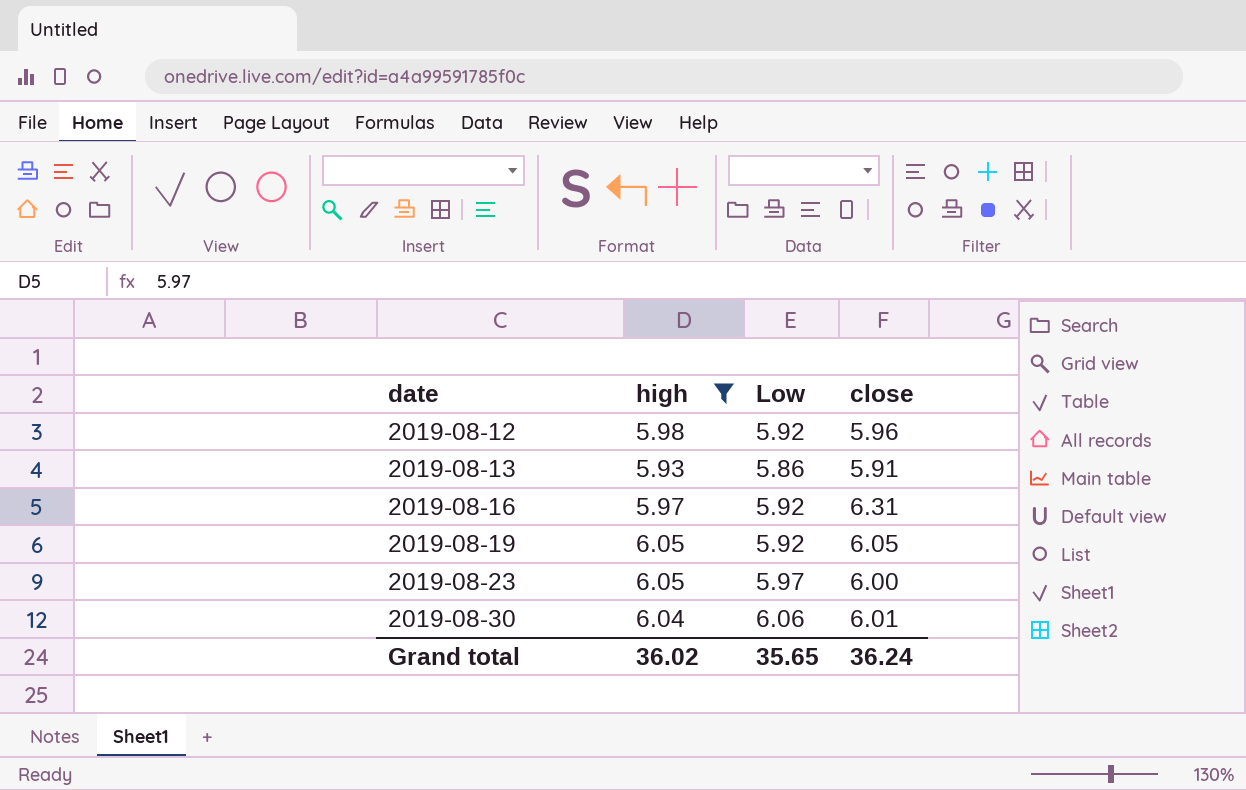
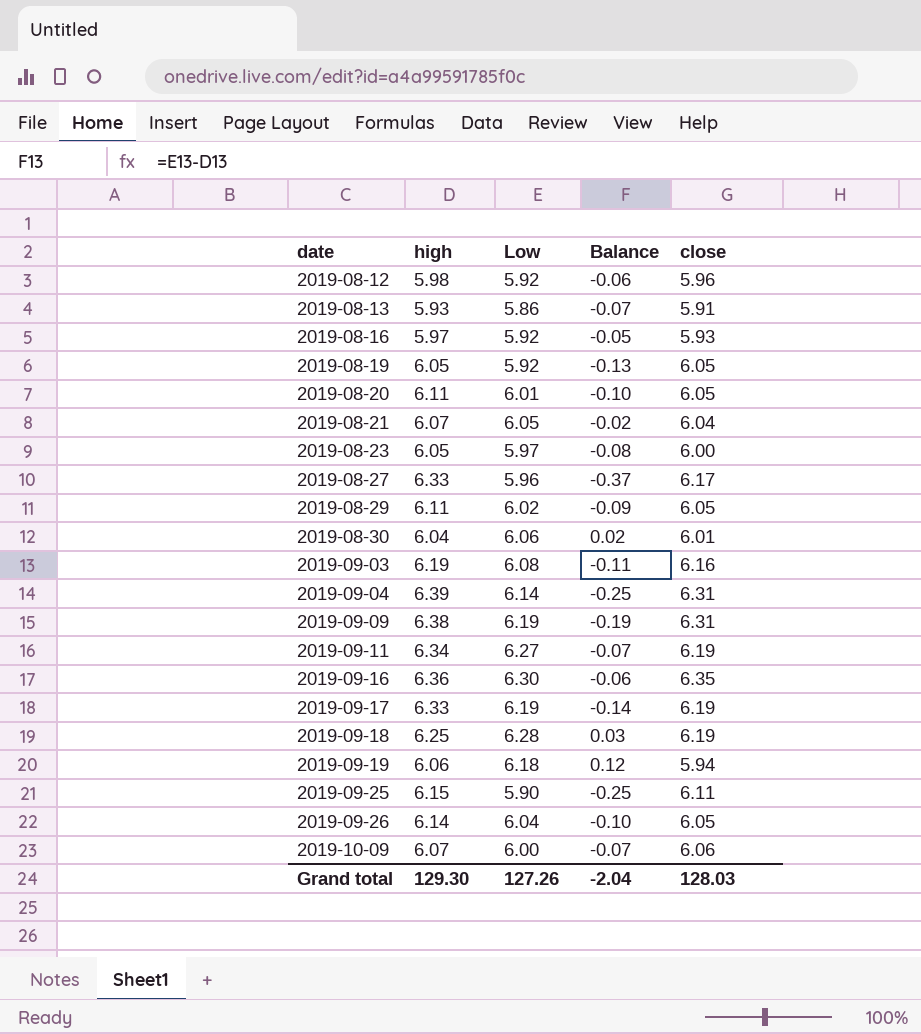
filter: high <= 6.05 -> none
column Balance | formula: none -> [Low] - [high]
2019-08-16 | close: 6.31 -> 5.93
Grand total | high: 36.02 -> 129.30
Grand total | Low: 35.65 -> 127.26
Grand total | close: 36.24 -> 128.03

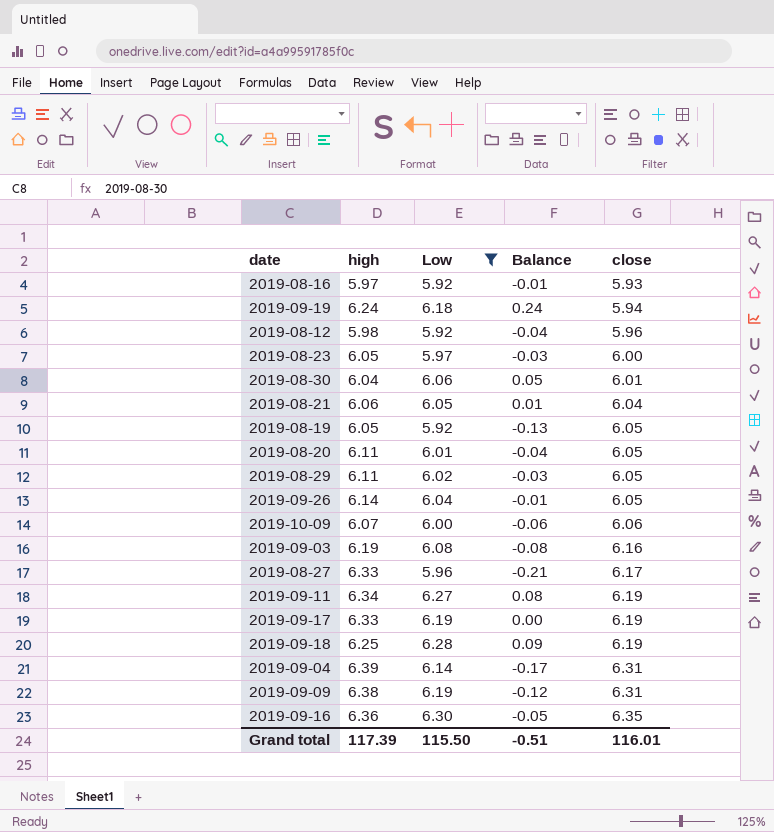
filter: none -> Low >= 5.92
row order: date ascending -> close ascending
column Balance | formula: [Low] - [high] -> [Low] - [close]
2019-09-19 | high: 6.06 -> 6.24
2019-08-21 | high: 6.07 -> 6.06
Grand total | high: 129.30 -> 117.39
Grand total | Low: 127.26 -> 115.50
Grand total | Balance: -2.04 -> -0.51
Grand total | close: 128.03 -> 116.01

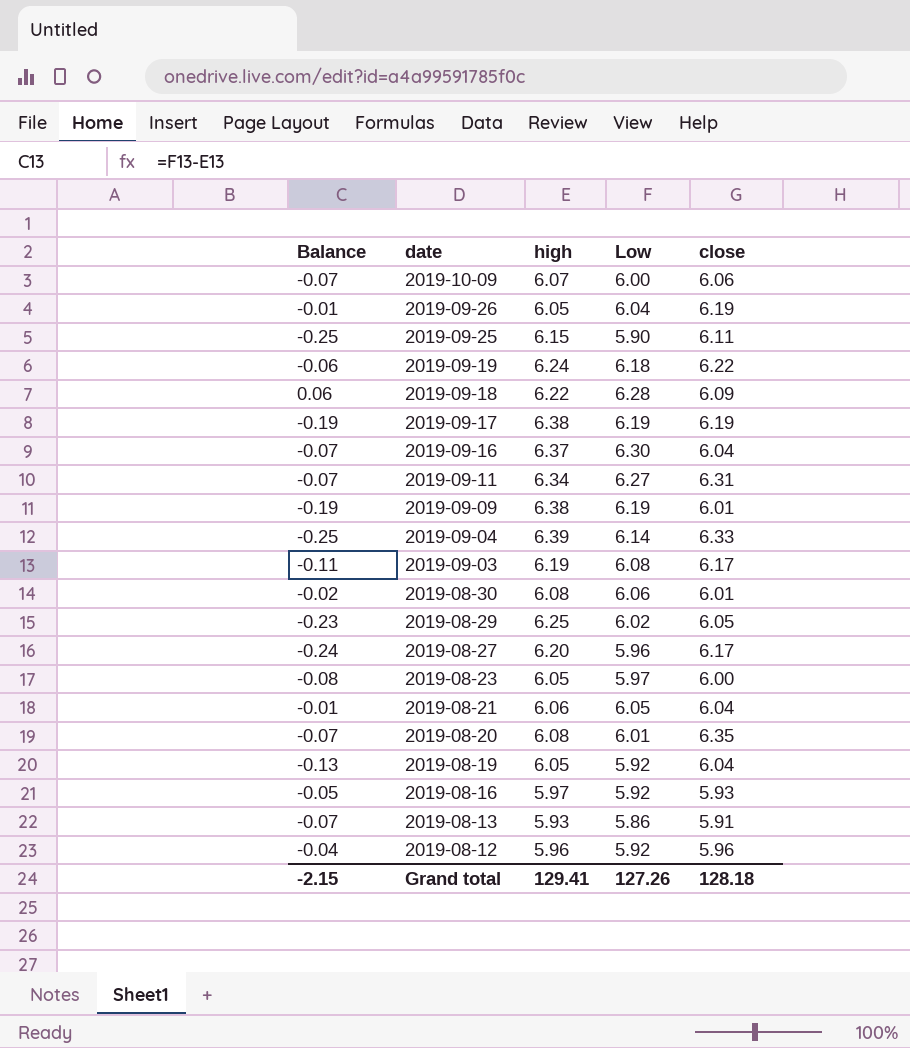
filter: Low >= 5.92 -> none
row order: close ascending -> date descending
column Balance | formula: [Low] - [close] -> [Low] - [high]
column Balance | position: 4 -> 1
2019-09-26 | high: 6.14 -> 6.05
2019-09-26 | close: 6.05 -> 6.19
2019-09-19 | close: 5.94 -> 6.22
2019-09-18 | high: 6.25 -> 6.22
2019-09-18 | close: 6.19 -> 6.09
2019-09-17 | high: 6.33 -> 6.38
2019-09-16 | high: 6.36 -> 6.37
2019-09-16 | close: 6.35 -> 6.04
2019-09-11 | close: 6.19 -> 6.31
2019-09-09 | close: 6.31 -> 6.01
2019-09-04 | close: 6.31 -> 6.33
2019-09-03 | close: 6.16 -> 6.17
2019-08-30 | high: 6.04 -> 6.08
2019-08-29 | high: 6.11 -> 6.25
2019-08-27 | high: 6.33 -> 6.20
2019-08-20 | high: 6.11 -> 6.08
2019-08-20 | close: 6.05 -> 6.35
2019-08-19 | close: 6.05 -> 6.04
2019-08-12 | high: 5.98 -> 5.96
Grand total | Balance: -0.51 -> -2.15
Grand total | high: 117.39 -> 129.41
Grand total | Low: 115.50 -> 127.26
Grand total | close: 116.01 -> 128.18

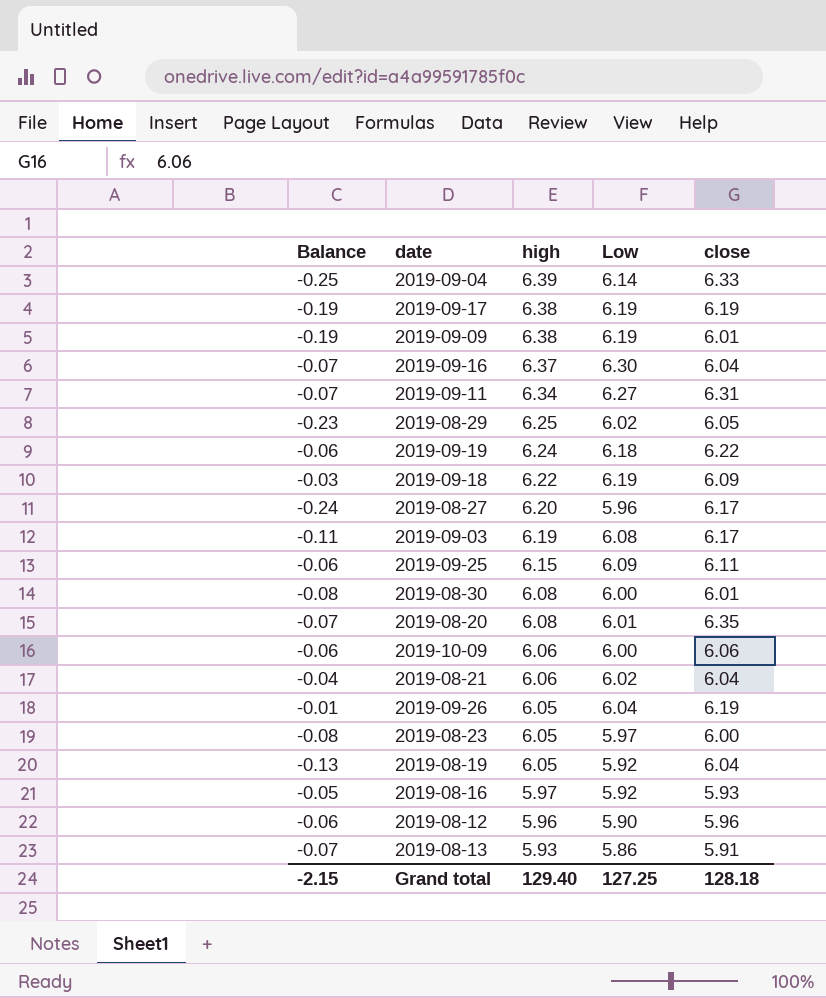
row order: date descending -> high descending
2019-09-18 | Balance: 0.06 -> -0.03
2019-09-18 | Low: 6.28 -> 6.19
2019-09-25 | Balance: -0.25 -> -0.06
2019-09-25 | Low: 5.90 -> 6.09
2019-08-30 | Balance: -0.02 -> -0.08
2019-08-30 | Low: 6.06 -> 6.00
2019-10-09 | Balance: -0.07 -> -0.06
2019-10-09 | high: 6.07 -> 6.06
2019-08-21 | Balance: -0.01 -> -0.04
2019-08-21 | Low: 6.05 -> 6.02
2019-08-12 | Balance: -0.04 -> -0.06
2019-08-12 | Low: 5.92 -> 5.90
Grand total | high: 129.41 -> 129.40
Grand total | Low: 127.26 -> 127.25

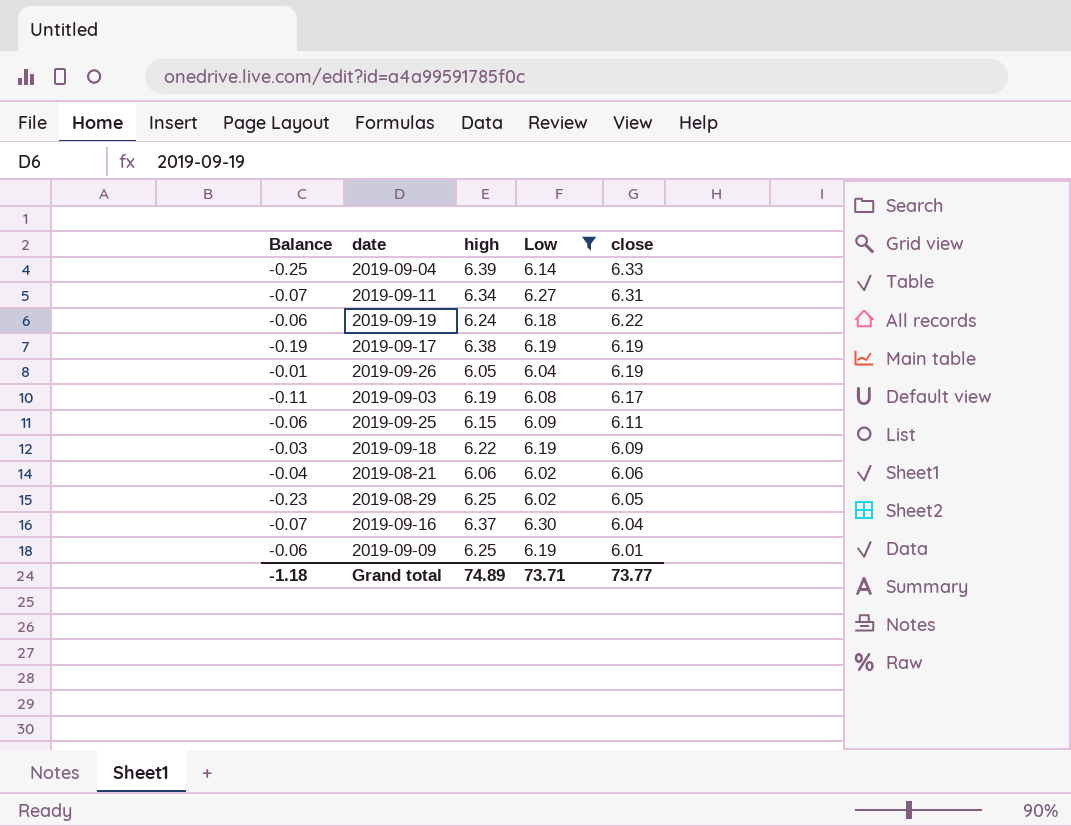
filter: none -> Low >= 6.02
row order: high descending -> close descending
2019-08-21 | close: 6.04 -> 6.06
2019-09-09 | Balance: -0.19 -> -0.06
2019-09-09 | high: 6.38 -> 6.25
Grand total | Balance: -2.15 -> -1.18
Grand total | high: 129.40 -> 74.89
Grand total | Low: 127.25 -> 73.71
Grand total | close: 128.18 -> 73.77

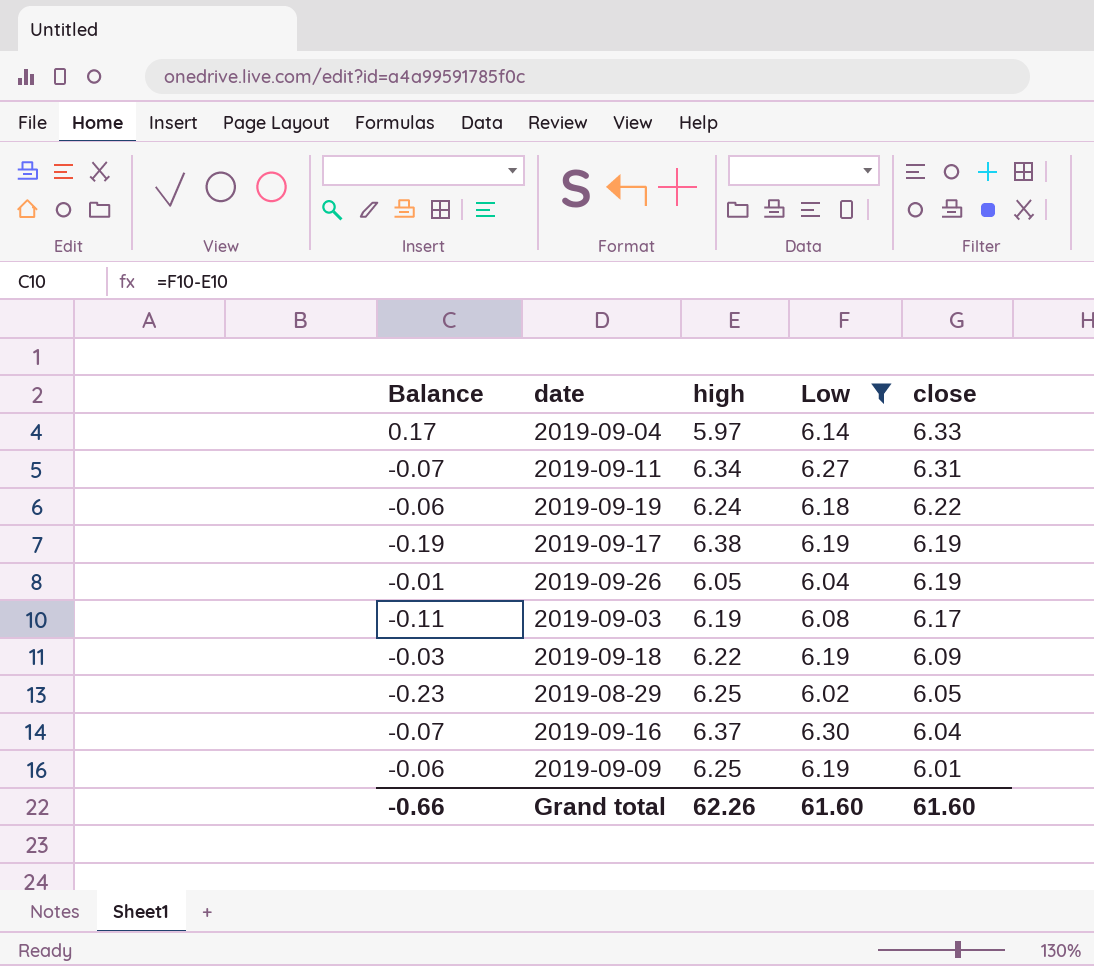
row 2019-09-25: -0.06 | 6.15 | 6.09 | 6.11 -> none
row 2019-08-21: -0.04 | 6.06 | 6.02 | 6.06 -> none
2019-09-04 | Balance: -0.25 -> 0.17
2019-09-04 | high: 6.39 -> 5.97
Grand total | Balance: -1.18 -> -0.66
Grand total | high: 74.89 -> 62.26
Grand total | Low: 73.71 -> 61.60
Grand total | close: 73.77 -> 61.60

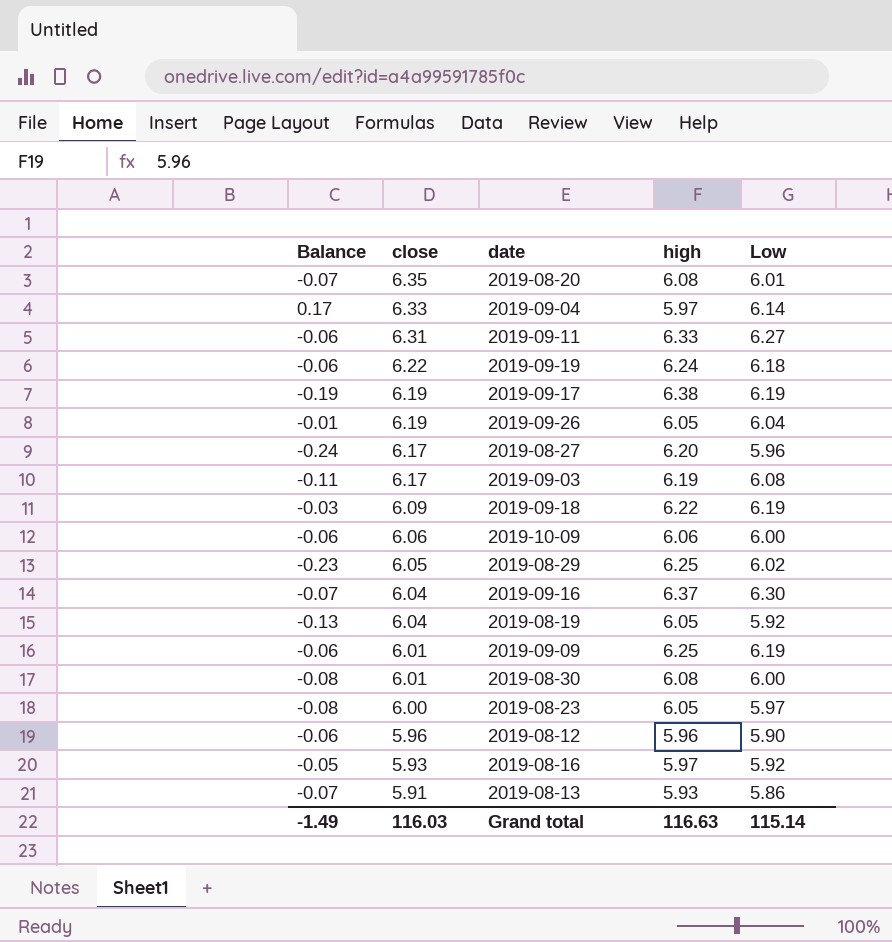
filter: Low >= 6.02 -> none
column close | position: 5 -> 2
2019-09-11 | Balance: -0.07 -> -0.06
2019-09-11 | high: 6.34 -> 6.33
Grand total | Balance: -0.66 -> -1.49
Grand total | close: 61.60 -> 116.03
Grand total | high: 62.26 -> 116.63
Grand total | Low: 61.60 -> 115.14

